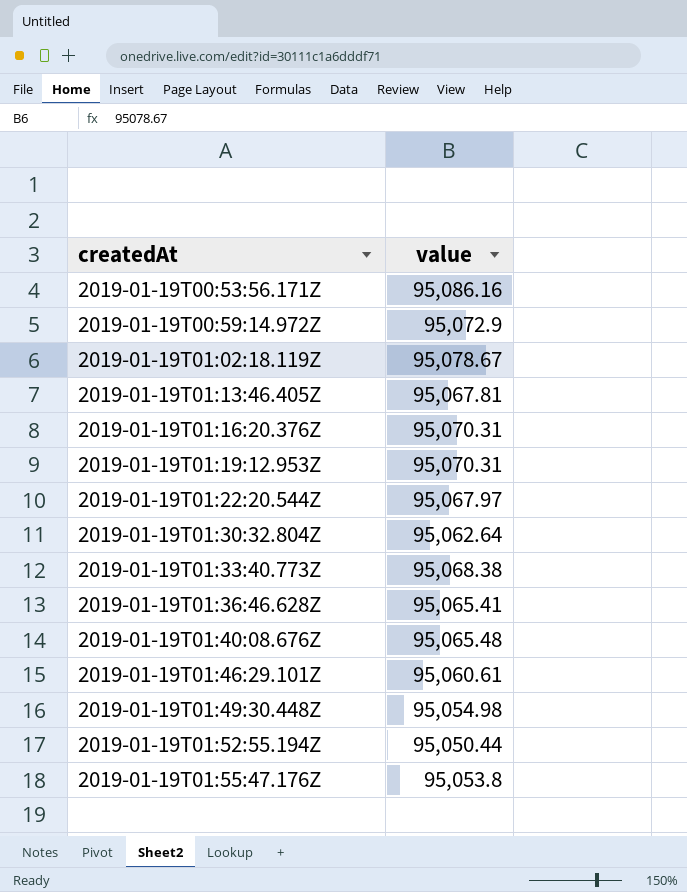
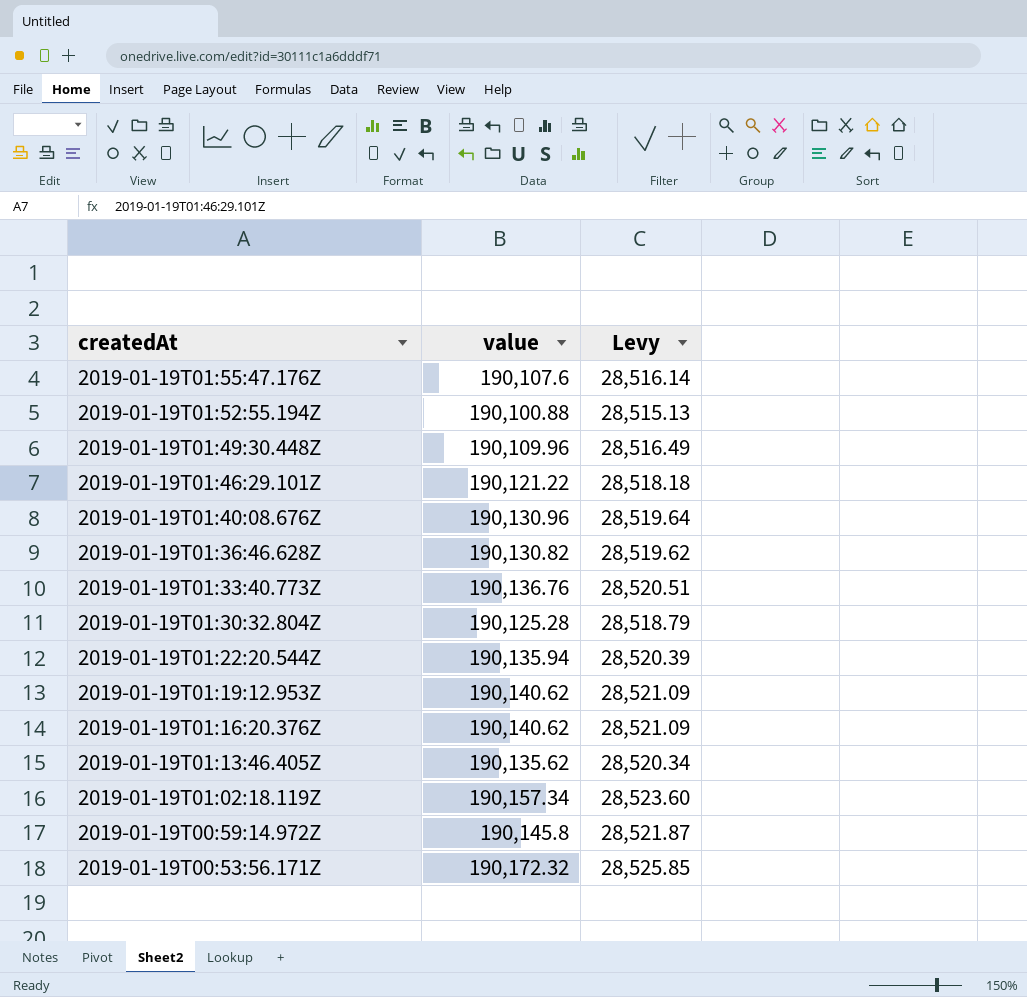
row order: createdAt ascending -> createdAt descending
column Levy | formula: none -> [value] * 0.15
2019-01-19T01:55:47.176Z | value: 95,053.8 -> 190,107.6
2019-01-19T01:52:55.194Z | value: 95,050.44 -> 190,100.88
2019-01-19T01:49:30.448Z | value: 95,054.98 -> 190,109.96
2019-01-19T01:46:29.101Z | value: 95,060.61 -> 190,121.22
2019-01-19T01:40:08.676Z | value: 95,065.48 -> 190,130.96
2019-01-19T01:36:46.628Z | value: 95,065.41 -> 190,130.82
2019-01-19T01:33:40.773Z | value: 95,068.38 -> 190,136.76
2019-01-19T01:30:32.804Z | value: 95,062.64 -> 190,125.28
2019-01-19T01:22:20.544Z | value: 95,067.97 -> 190,135.94
2019-01-19T01:19:12.953Z | value: 95,070.31 -> 190,140.62
2019-01-19T01:16:20.376Z | value: 95,070.31 -> 190,140.62
2019-01-19T01:13:46.405Z | value: 95,067.81 -> 190,135.62
2019-01-19T01:02:18.119Z | value: 95,078.67 -> 190,157.34
2019-01-19T00:59:14.972Z | value: 95,072.9 -> 190,145.8
2019-01-19T00:53:56.171Z | value: 95,086.16 -> 190,172.32

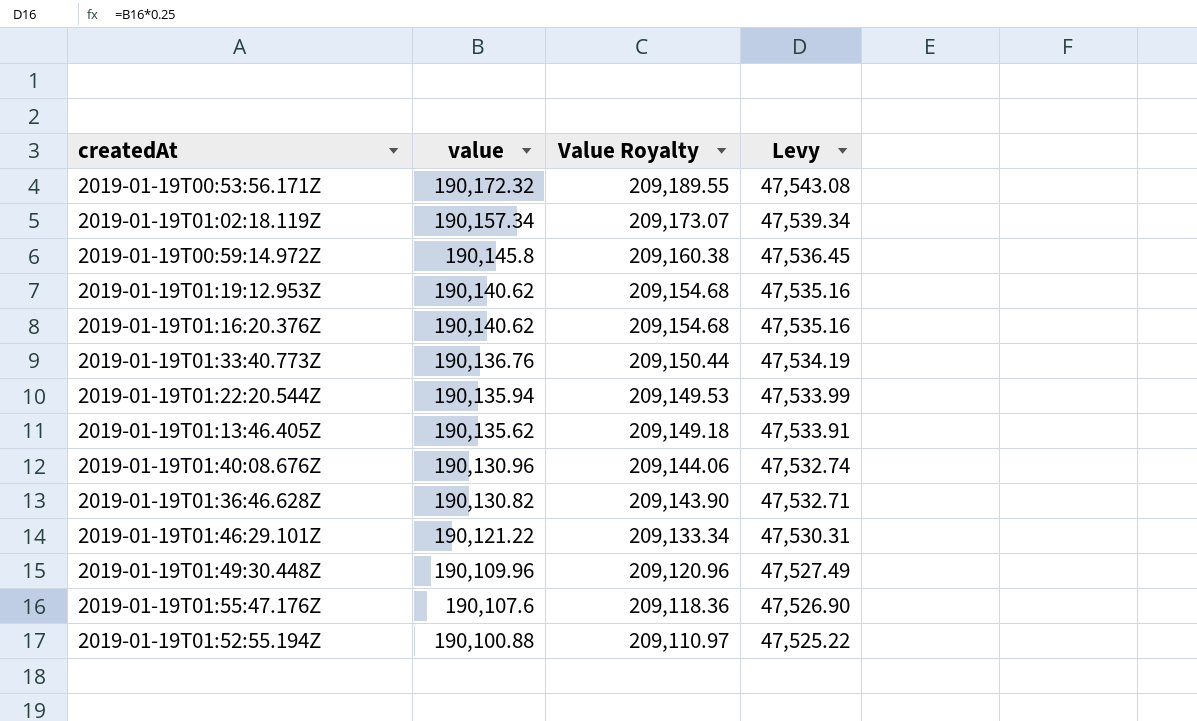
row order: createdAt descending -> value descending
column Value Royalty | formula: none -> [value] * 1.1
column Levy | formula: [value] * 0.15 -> [value] * 0.25
row 2019-01-19T01:30:32.804Z: 190,125.28 | 28,518.79 -> none

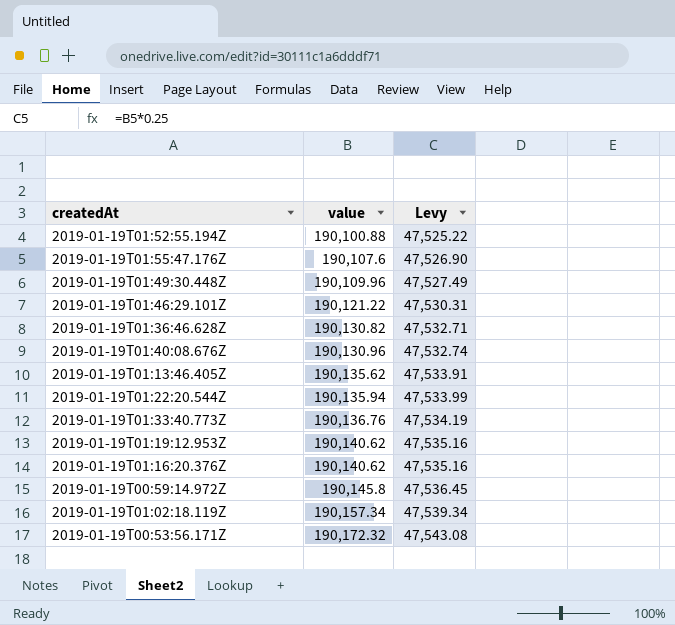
row order: value descending -> value ascending
column Value Royalty | formula: [value] * 1.1 -> none

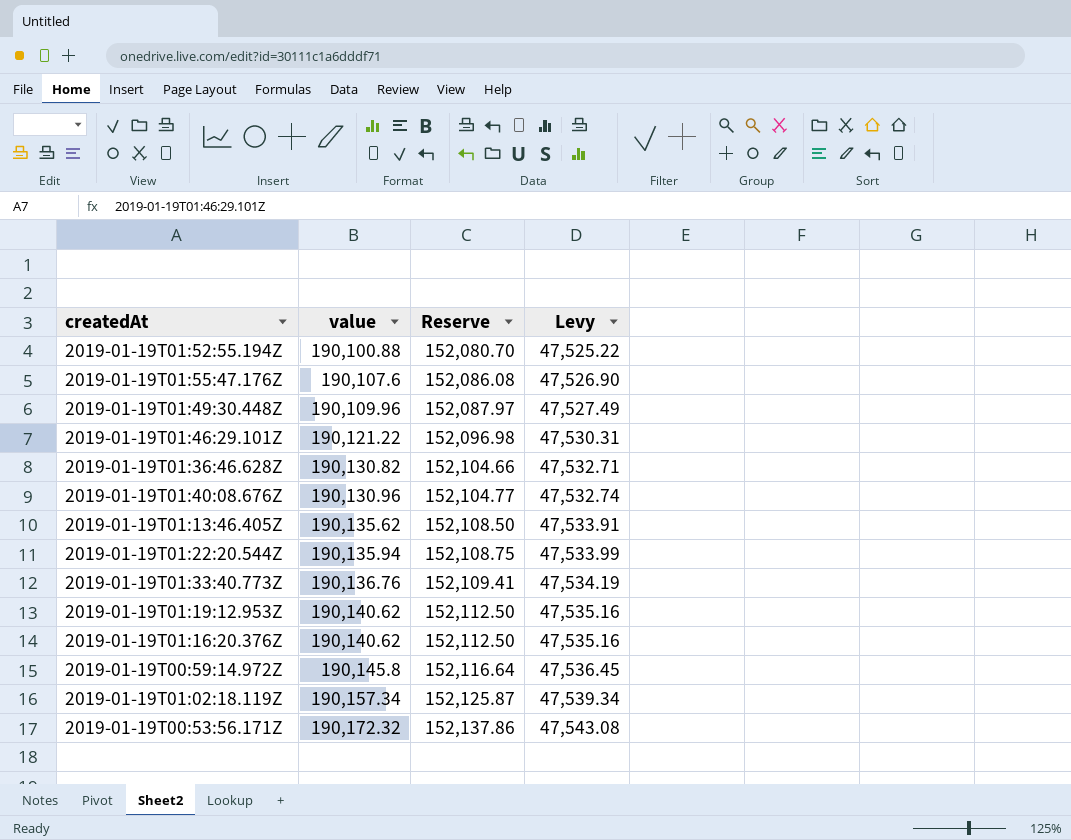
column Reserve | formula: none -> [value] * 0.8

